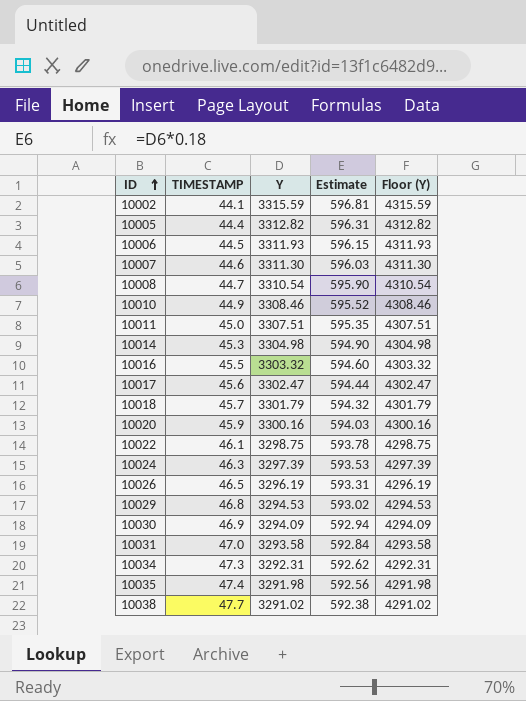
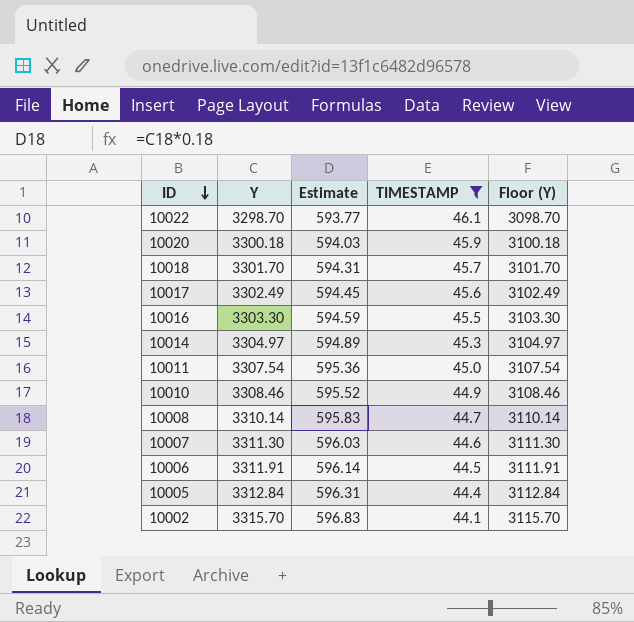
filter: none -> TIMESTAMP <= 46.1
row order: ID ascending -> ID descending
column TIMESTAMP | position: 2 -> 4
column Floor (Y) | formula: [Y] + 1000 -> [Y] - 200
10022 | Y: 3298.75 -> 3298.70
10022 | Estimate: 593.78 -> 593.77
10020 | Y: 3300.16 -> 3300.18
10018 | Y: 3301.79 -> 3301.70
10018 | Estimate: 594.32 -> 594.31
10017 | Y: 3302.47 -> 3302.49
10017 | Estimate: 594.44 -> 594.45
10016 | Y: 3303.32 -> 3303.30
10016 | Estimate: 594.60 -> 594.59
10014 | Y: 3304.98 -> 3304.97
10014 | Estimate: 594.90 -> 594.89
10011 | Y: 3307.51 -> 3307.54
10011 | Estimate: 595.35 -> 595.36
10008 | Y: 3310.54 -> 3310.14
10008 | Estimate: 595.90 -> 595.83
10006 | Y: 3311.93 -> 3311.91
10006 | Estimate: 596.15 -> 596.14
10005 | Y: 3312.82 -> 3312.84
10002 | Y: 3315.59 -> 3315.70
10002 | Estimate: 596.81 -> 596.83

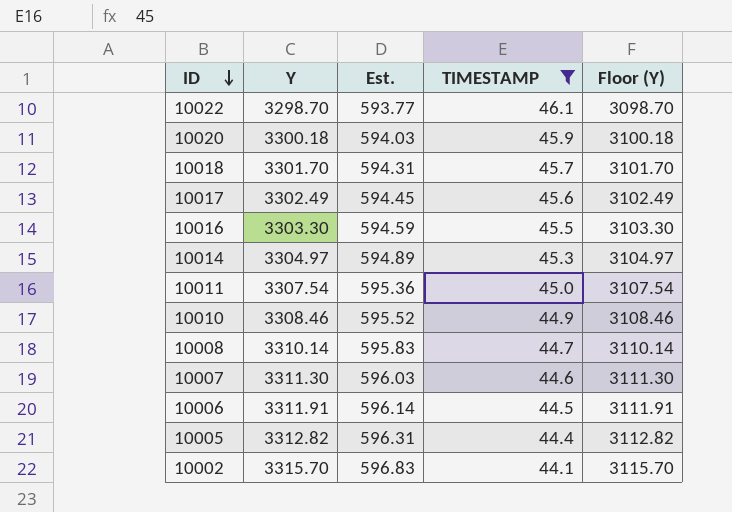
column name: Estimate -> Est.
10005 | Y: 3312.84 -> 3312.82
10005 | Floor (Y): 3112.84 -> 3112.82

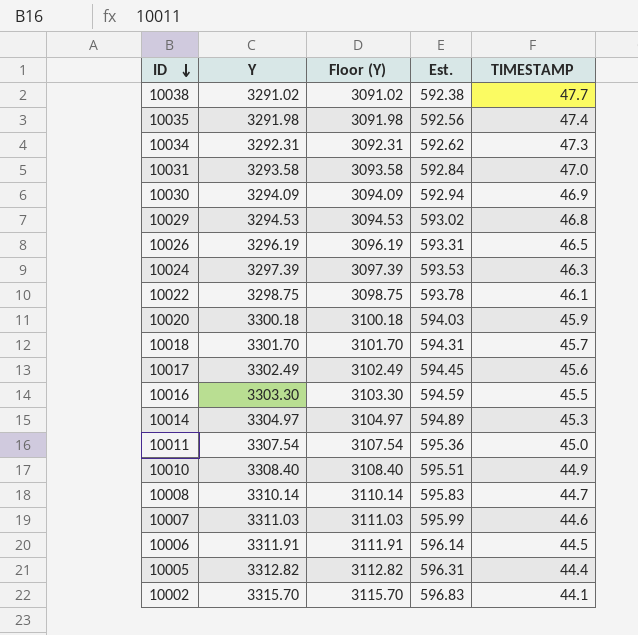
filter: TIMESTAMP <= 46.1 -> none
column Floor (Y) | position: 5 -> 3
10022 | Y: 3298.70 -> 3298.75
10022 | Floor (Y): 3098.70 -> 3098.75
10022 | Est.: 593.77 -> 593.78
10010 | Y: 3308.46 -> 3308.40
10010 | Floor (Y): 3108.46 -> 3108.40
10010 | Est.: 595.52 -> 595.51
10007 | Y: 3311.30 -> 3311.03
10007 | Floor (Y): 3111.30 -> 3111.03
10007 | Est.: 596.03 -> 595.99

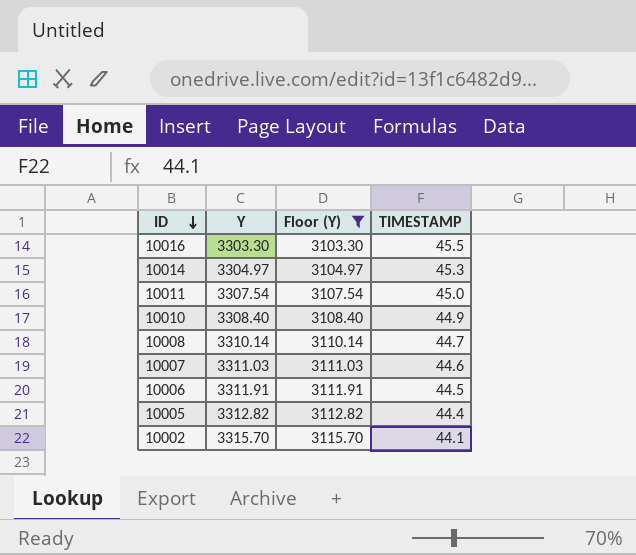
filter: none -> Floor (Y) >= 3103.30
column Est. | formula: [Y] * 0.18 -> none

